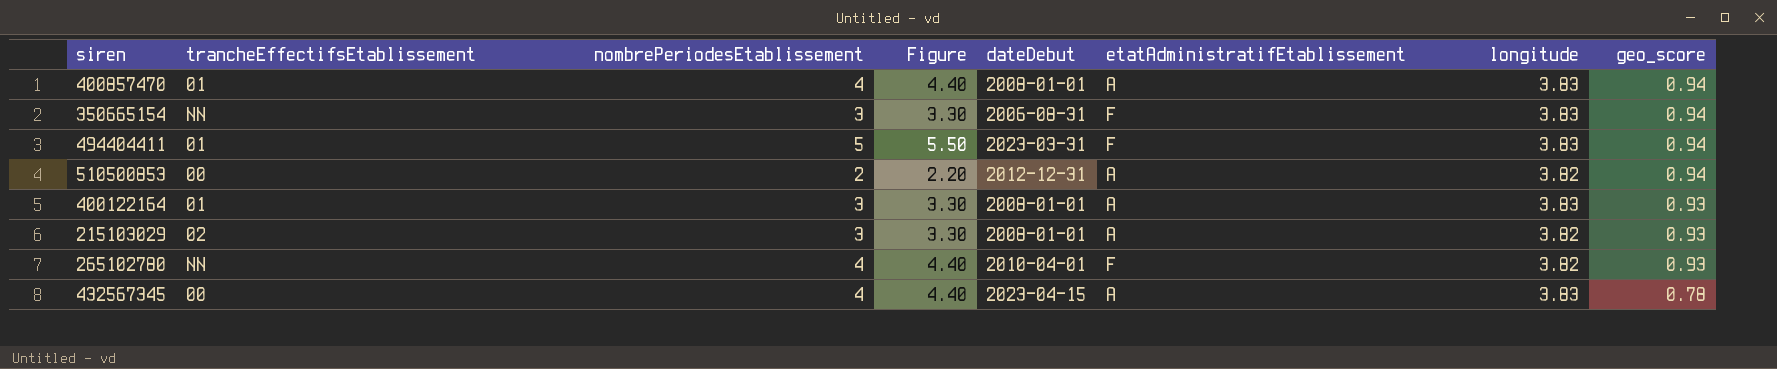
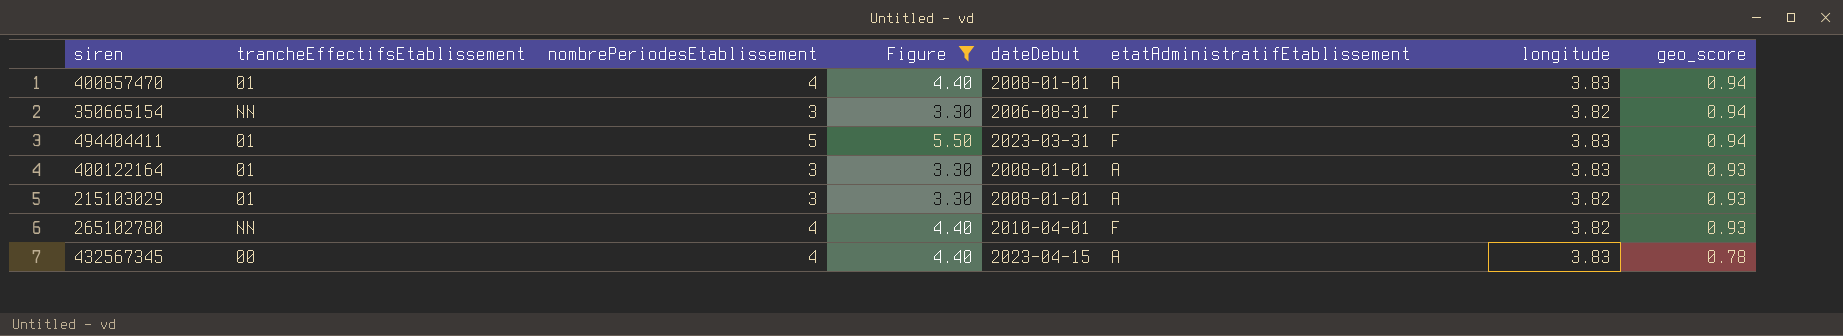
filter: none -> Figure != 2.20
350665154 | longitude: 3.83 -> 3.82
215103029 | trancheEffectifsEtablissement: 02 -> 01

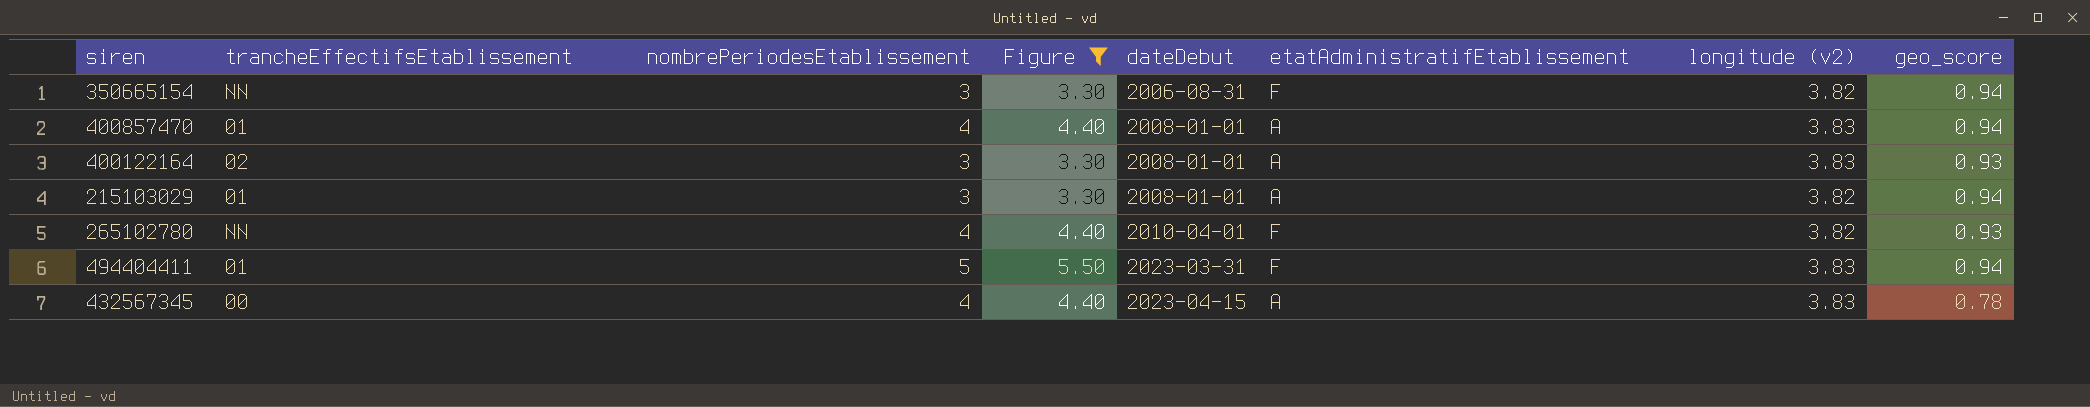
row order: geo_score descending -> dateDebut ascending
column name: longitude -> longitude (v2)
400122164 | trancheEffectifsEtablissement: 01 -> 02
215103029 | geo_score: 0.93 -> 0.94

